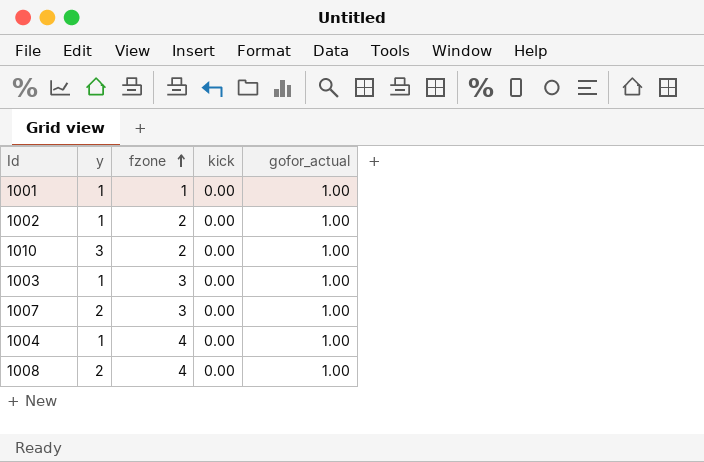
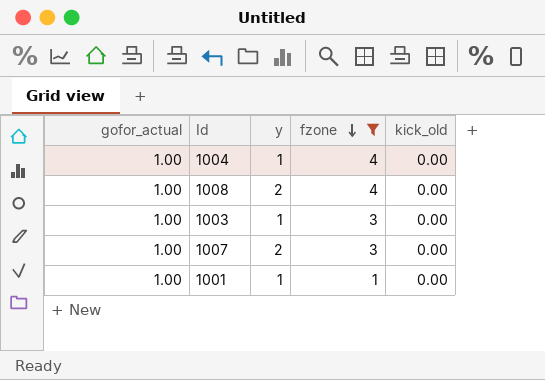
filter: none -> fzone != 2
row order: fzone ascending -> fzone descending
column gofor_actual | position: 5 -> 1
column name: kick -> kick_old

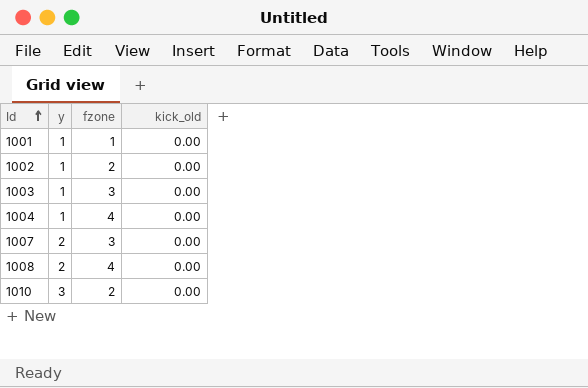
filter: fzone != 2 -> none
row order: fzone descending -> Id ascending
column gofor_actual | position: 1 -> none

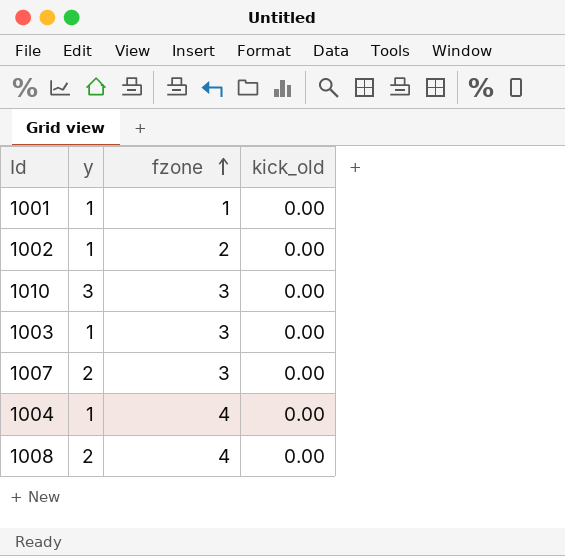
row order: Id ascending -> fzone ascending
1010 | fzone: 2 -> 3

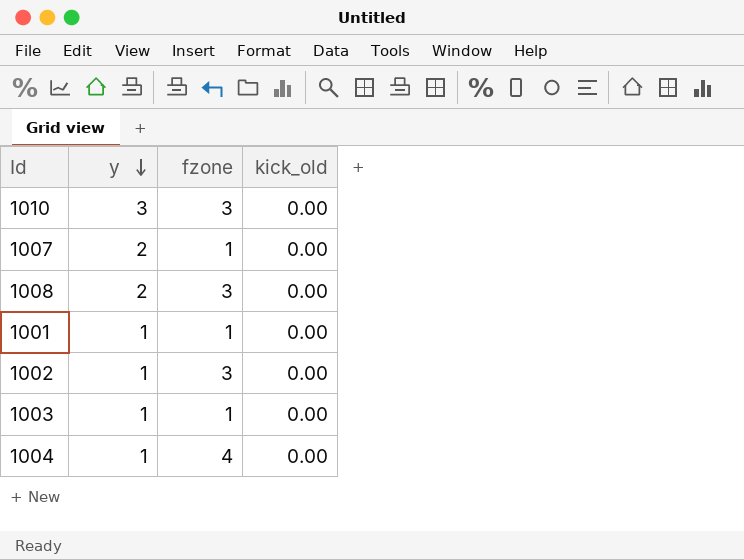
row order: fzone ascending -> y descending
1007 | fzone: 3 -> 1
1008 | fzone: 4 -> 3
1002 | fzone: 2 -> 3
1003 | fzone: 3 -> 1

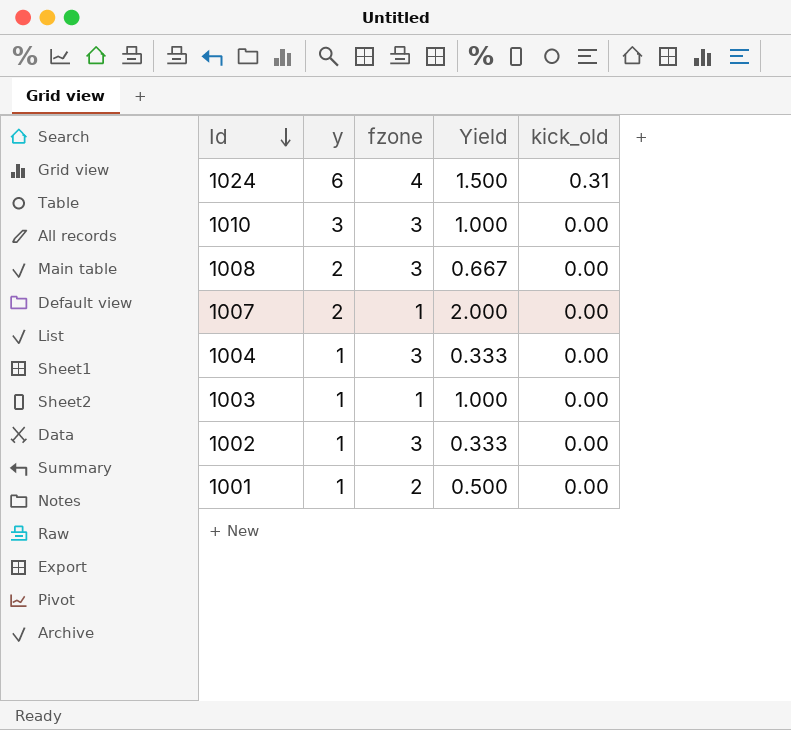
row order: y descending -> Id descending
column Yield | formula: none -> [y] / [fzone]
row 1024: none -> 6 | 4 | 1.500 | 0.31
1004 | fzone: 4 -> 3
1001 | fzone: 1 -> 2

